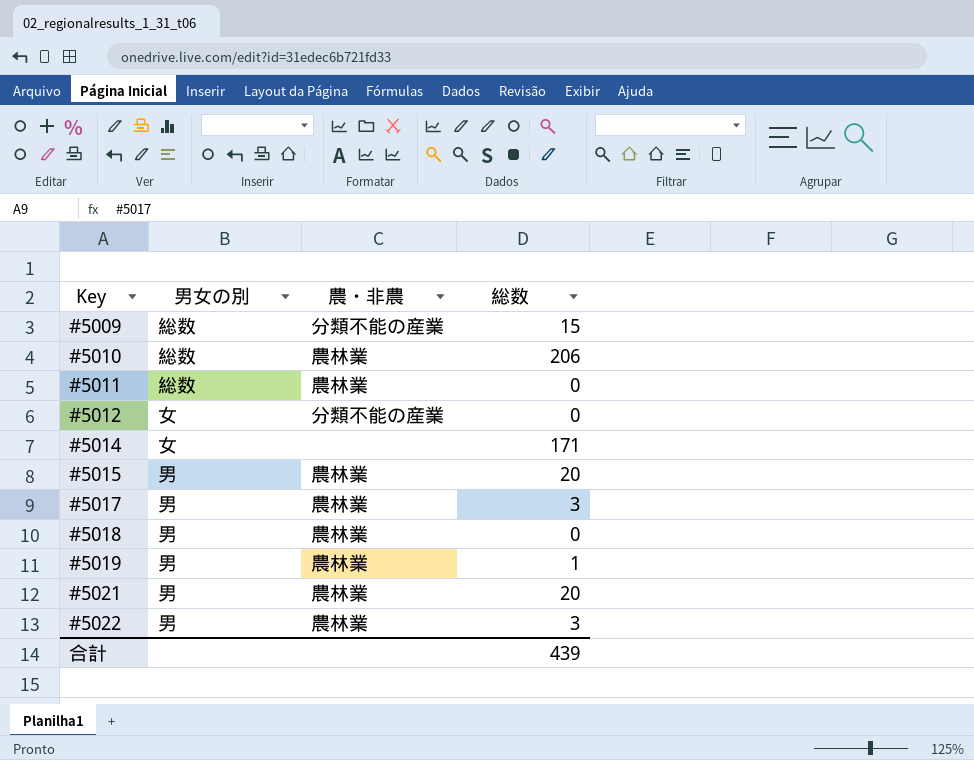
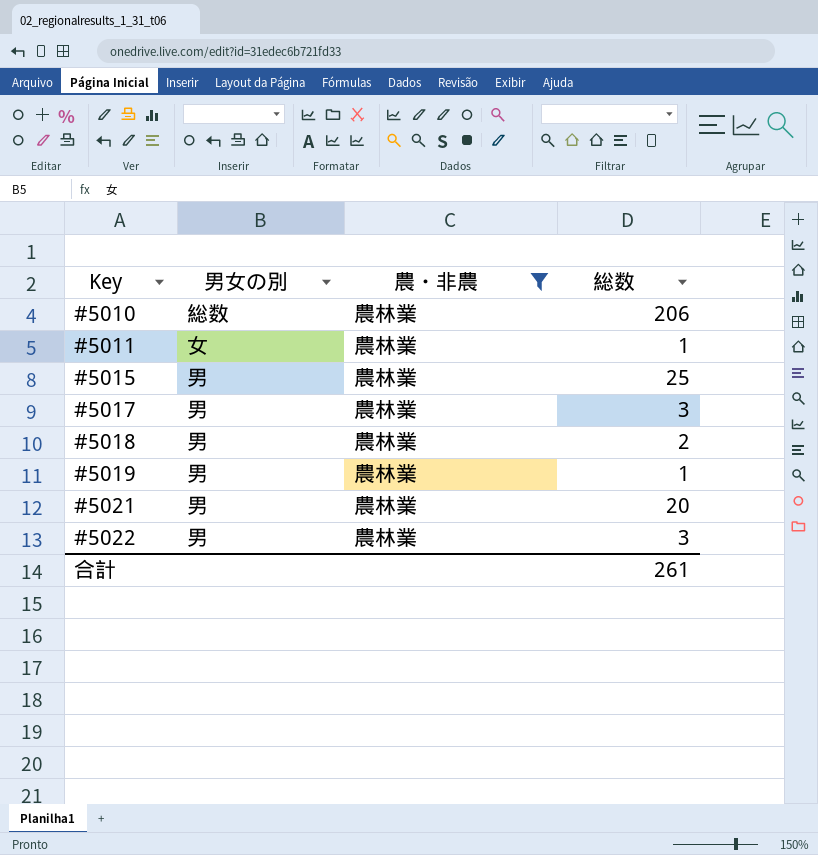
filter: none -> 農・非農 = 農林業
#5011 | 男女の別: 総数 -> 女
#5011 | 総数: 0 -> 1
#5015 | 総数: 20 -> 25
#5018 | 総数: 0 -> 2
合計 | 総数: 439 -> 261

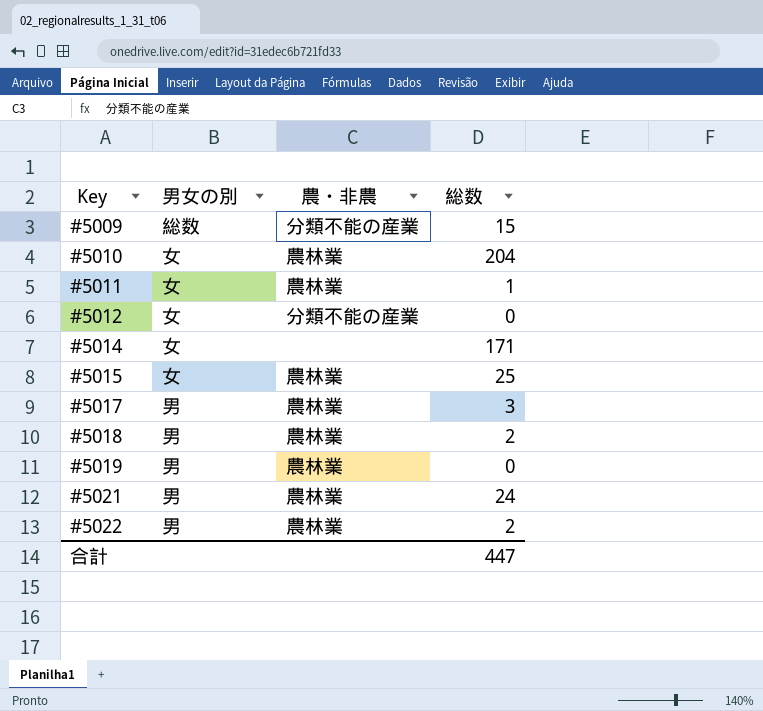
filter: 農・非農 = 農林業 -> none
#5010 | 男女の別: 総数 -> 女
#5010 | 総数: 206 -> 204
#5015 | 男女の別: 男 -> 女
#5019 | 総数: 1 -> 0
#5021 | 総数: 20 -> 24
#5022 | 総数: 3 -> 2
合計 | 総数: 261 -> 447

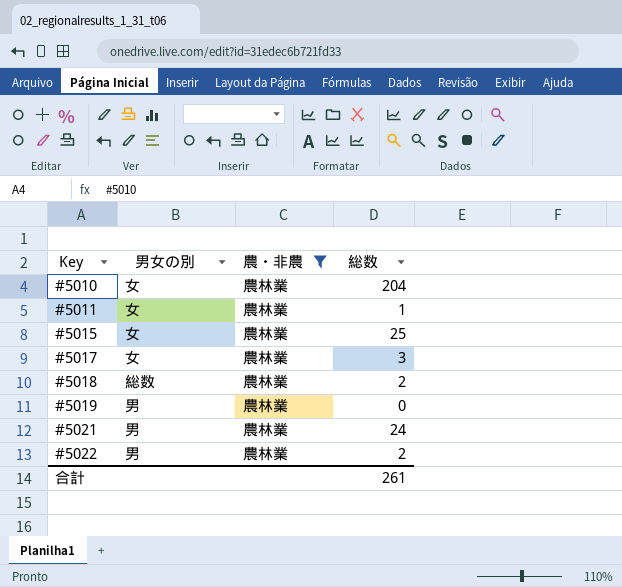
filter: none -> 農・非農 = 農林業
#5017 | 男女の別: 男 -> 女
#5018 | 男女の別: 男 -> 総数
合計 | 総数: 447 -> 261

